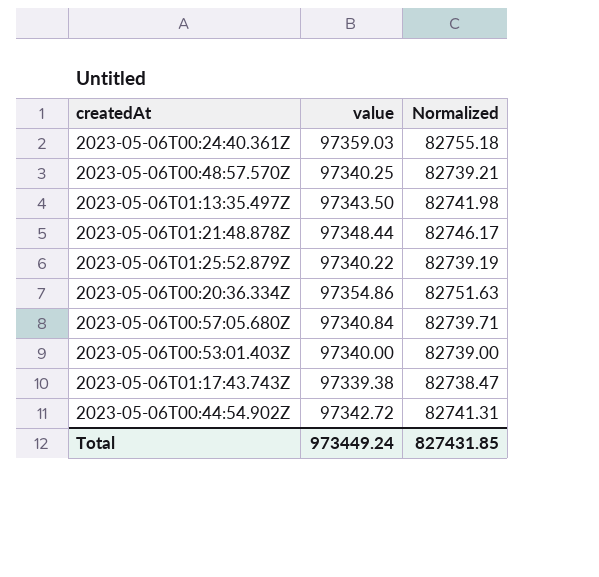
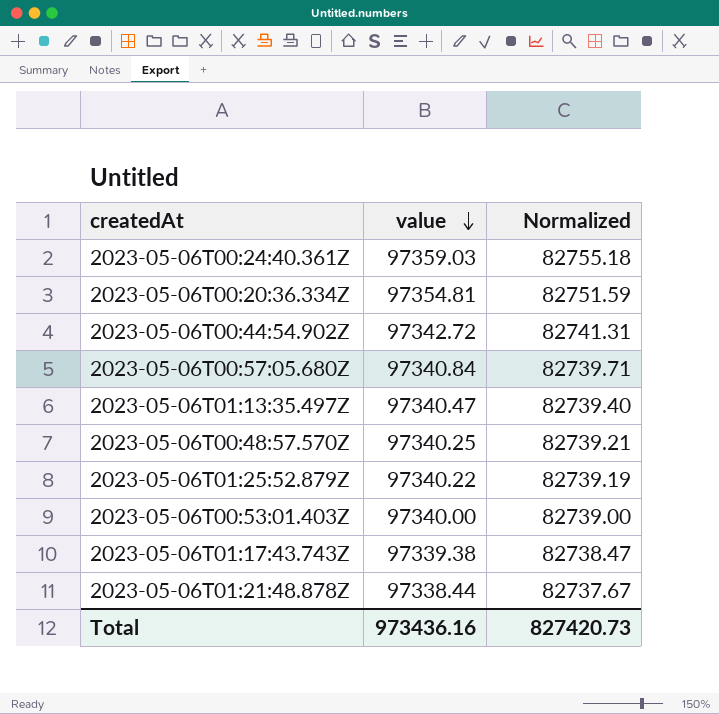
row order: none -> value descending
2023-05-06T00:20:36.334Z | value: 97354.86 -> 97354.81
2023-05-06T00:20:36.334Z | Normalized: 82751.63 -> 82751.59
2023-05-06T01:13:35.497Z | value: 97343.50 -> 97340.47
2023-05-06T01:13:35.497Z | Normalized: 82741.98 -> 82739.40
2023-05-06T01:21:48.878Z | value: 97348.44 -> 97338.44
2023-05-06T01:21:48.878Z | Normalized: 82746.17 -> 82737.67
Total | value: 973449.24 -> 973436.16
Total | Normalized: 827431.85 -> 827420.73

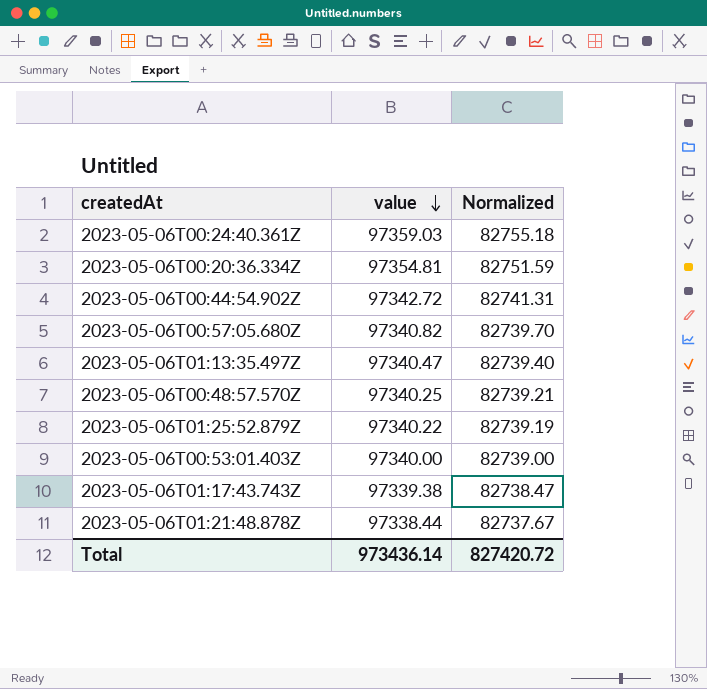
2023-05-06T00:57:05.680Z | value: 97340.84 -> 97340.82
2023-05-06T00:57:05.680Z | Normalized: 82739.71 -> 82739.70
Total | value: 973436.16 -> 973436.14
Total | Normalized: 827420.73 -> 827420.72

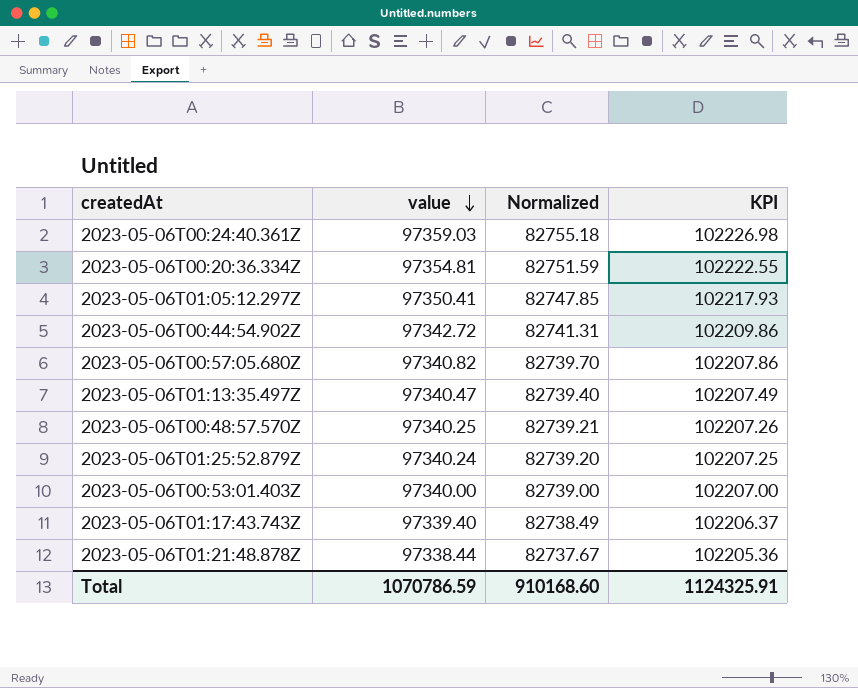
column KPI | formula: none -> [value] * 1.05
row 2023-05-06T01:05:12.297Z: none -> 97350.41 | 82747.85 | 102217.93
2023-05-06T01:25:52.879Z | value: 97340.22 -> 97340.24
2023-05-06T01:25:52.879Z | Normalized: 82739.19 -> 82739.20
2023-05-06T01:17:43.743Z | value: 97339.38 -> 97339.40
2023-05-06T01:17:43.743Z | Normalized: 82738.47 -> 82738.49
Total | value: 973436.14 -> 1070786.59
Total | Normalized: 827420.72 -> 910168.60

